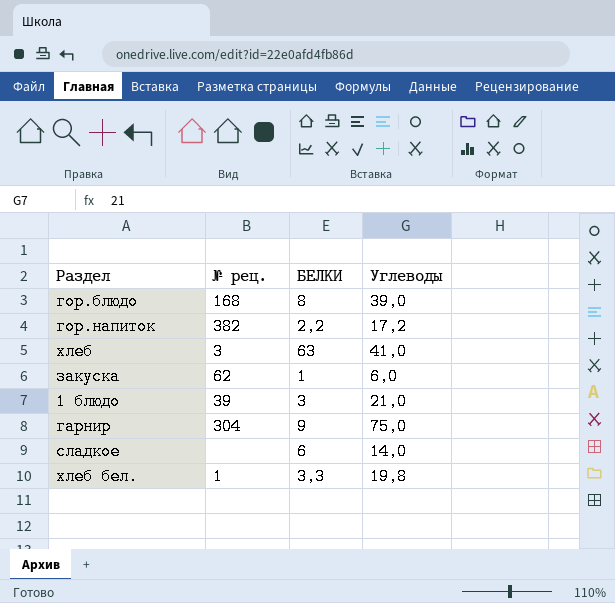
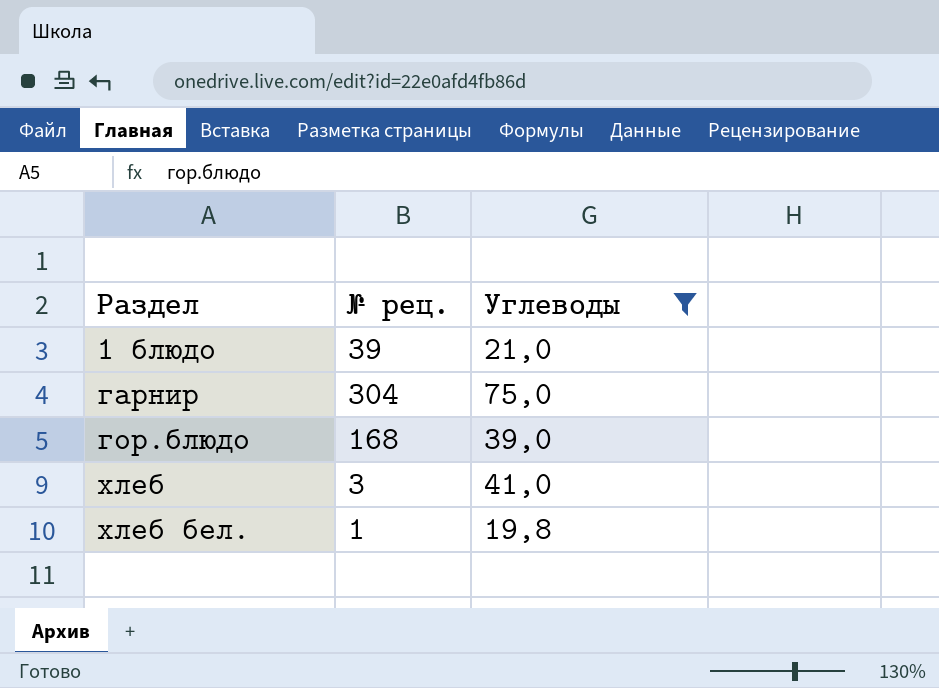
filter: none -> Углеводы >= 19,8
row order: none -> Раздел ascending
column БЕЛКИ | position: 3 -> none

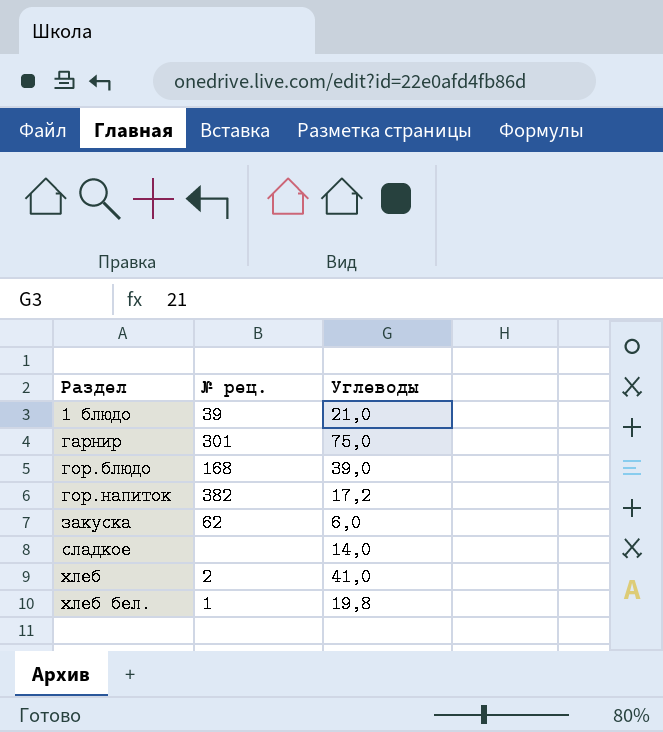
filter: Углеводы >= 19,8 -> none
гарнир | № рец.: 304 -> 301
хлеб | № рец.: 3 -> 2

